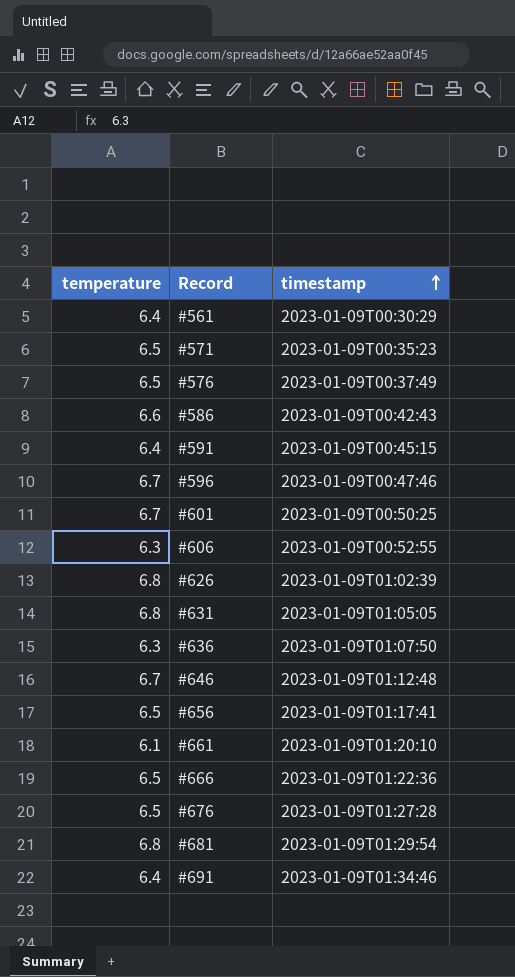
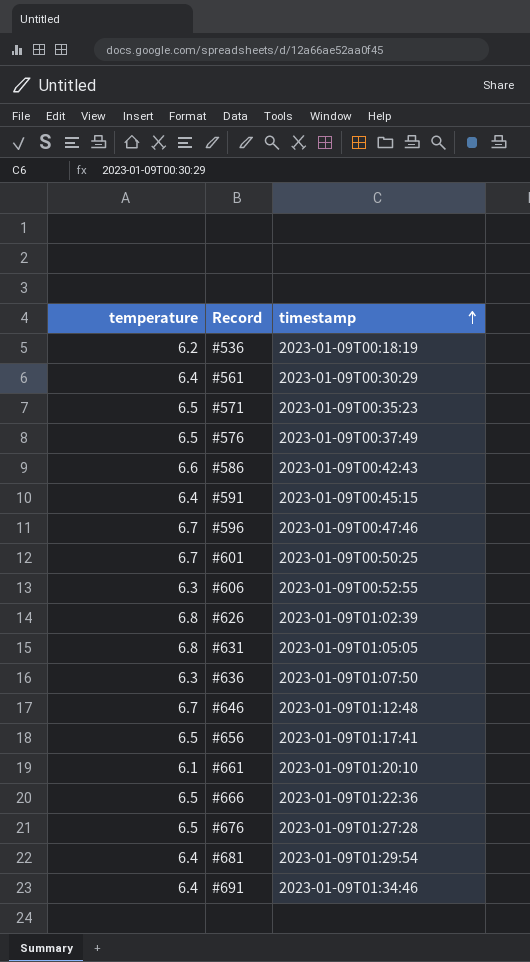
row #536: none -> 6.2 | 2023-01-09T00:18:19
#681 | temperature: 6.8 -> 6.4

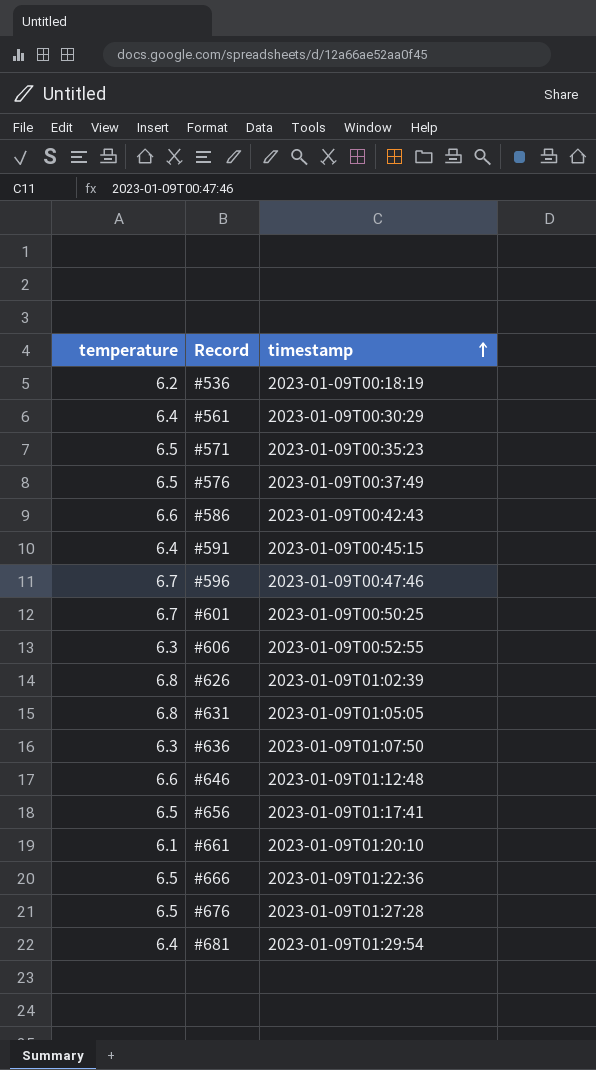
row #691: 6.4 | 2023-01-09T01:34:46 -> none
#646 | temperature: 6.7 -> 6.6

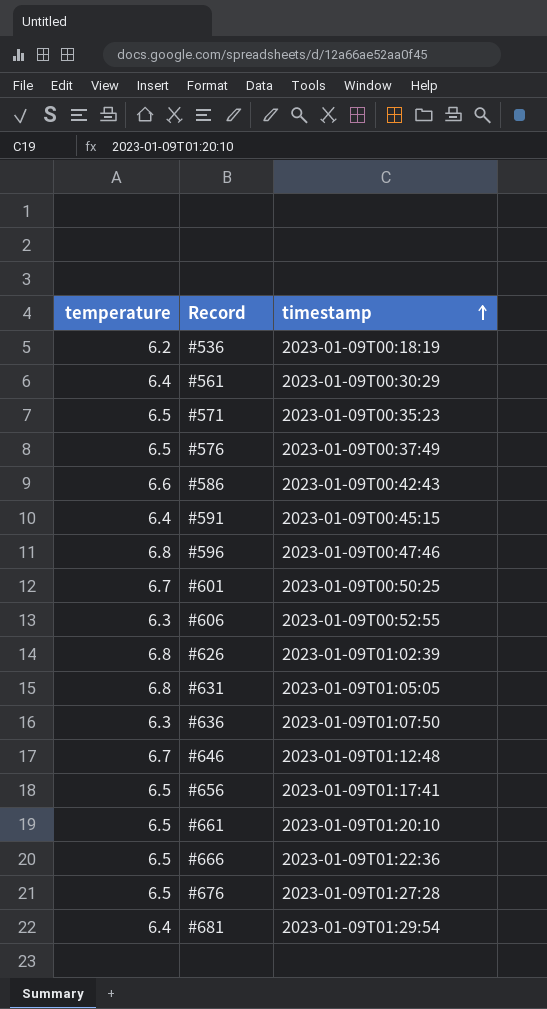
#596 | temperature: 6.7 -> 6.8
#646 | temperature: 6.6 -> 6.7
#661 | temperature: 6.1 -> 6.5

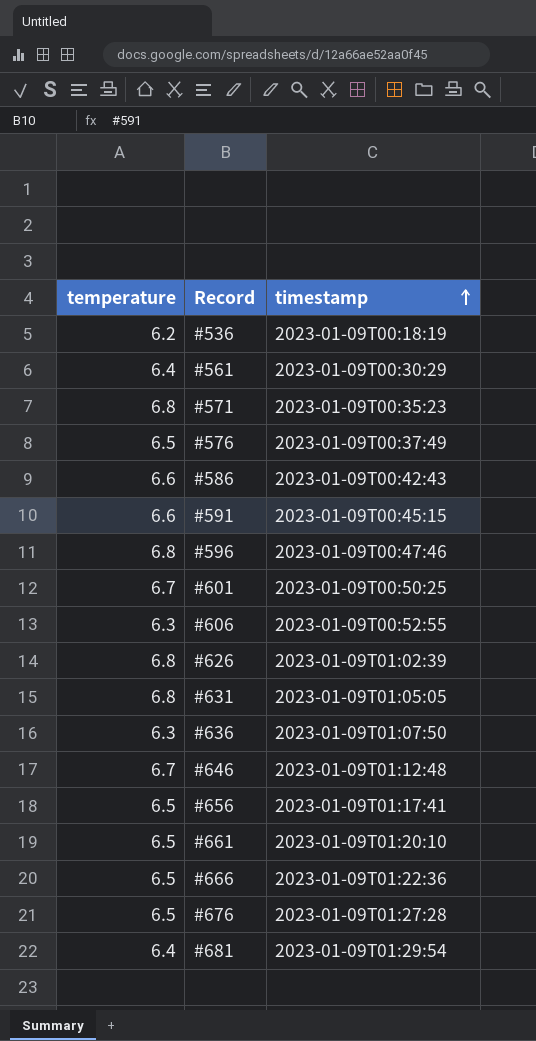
#571 | temperature: 6.5 -> 6.8
#591 | temperature: 6.4 -> 6.6

